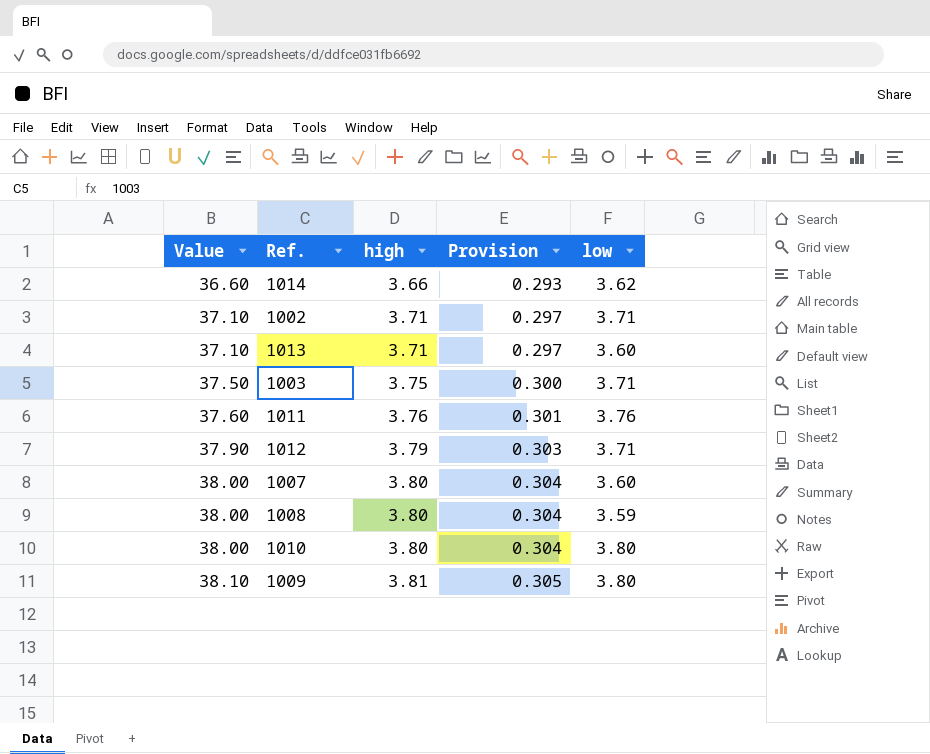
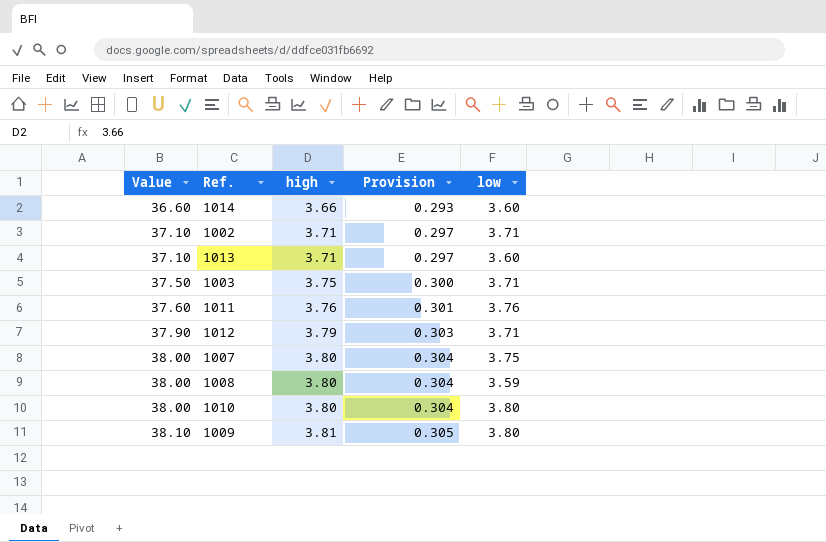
1014 | low: 3.62 -> 3.60
1007 | low: 3.60 -> 3.75

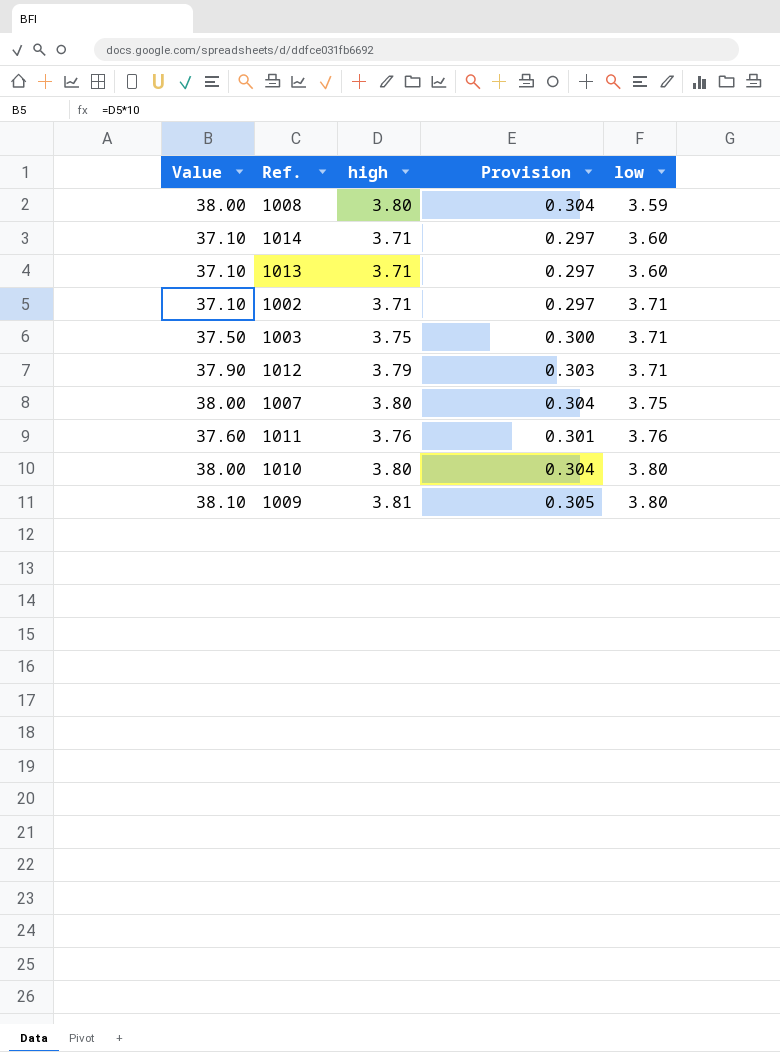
row order: Value ascending -> low ascending
1014 | Value: 36.60 -> 37.10
1014 | high: 3.66 -> 3.71
1014 | Provision: 0.293 -> 0.297

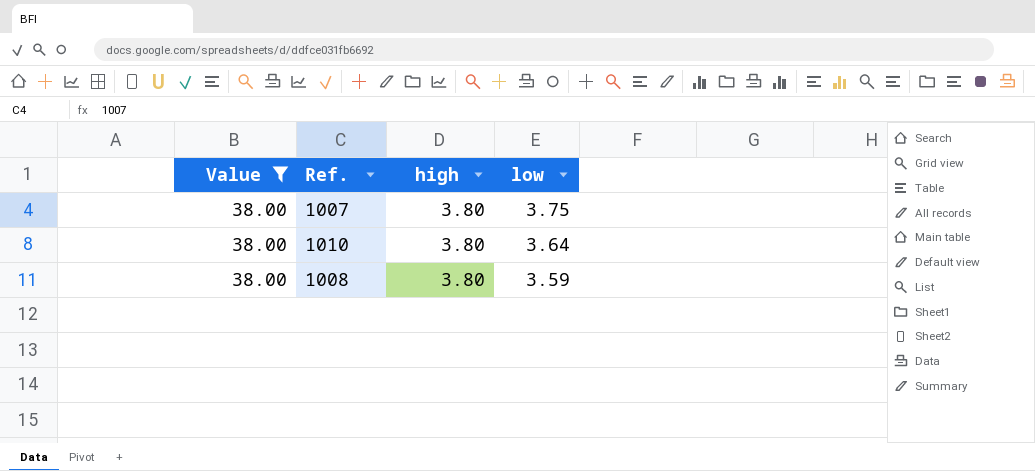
filter: none -> Value = 38.00
row order: low ascending -> low descending
column Provision | formula: [high] * 0.08 -> none
1010 | low: 3.80 -> 3.64

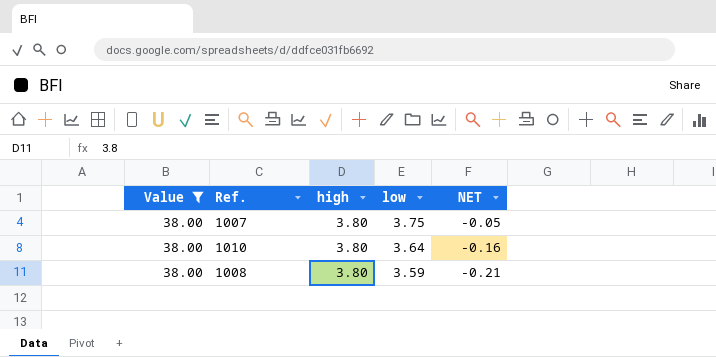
column NET | formula: none -> [low] - [high]

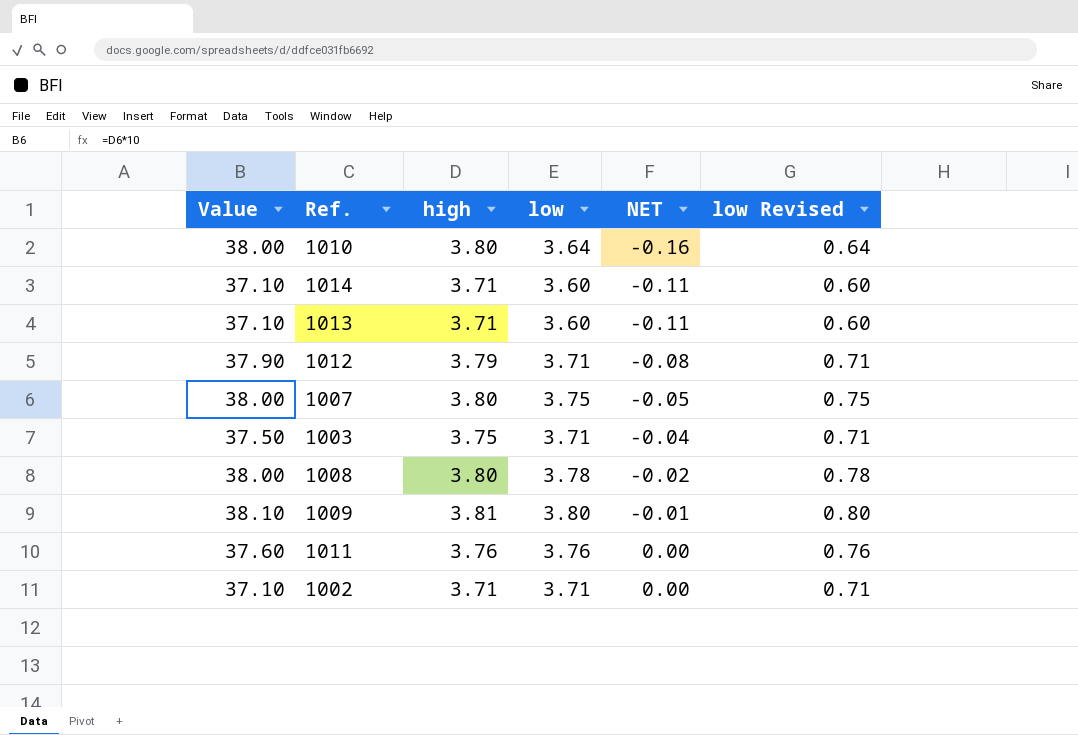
filter: Value = 38.00 -> none
row order: low descending -> NET ascending
column low Revised | formula: none -> [low] - 3
1008 | low: 3.59 -> 3.78
1008 | NET: -0.21 -> -0.02

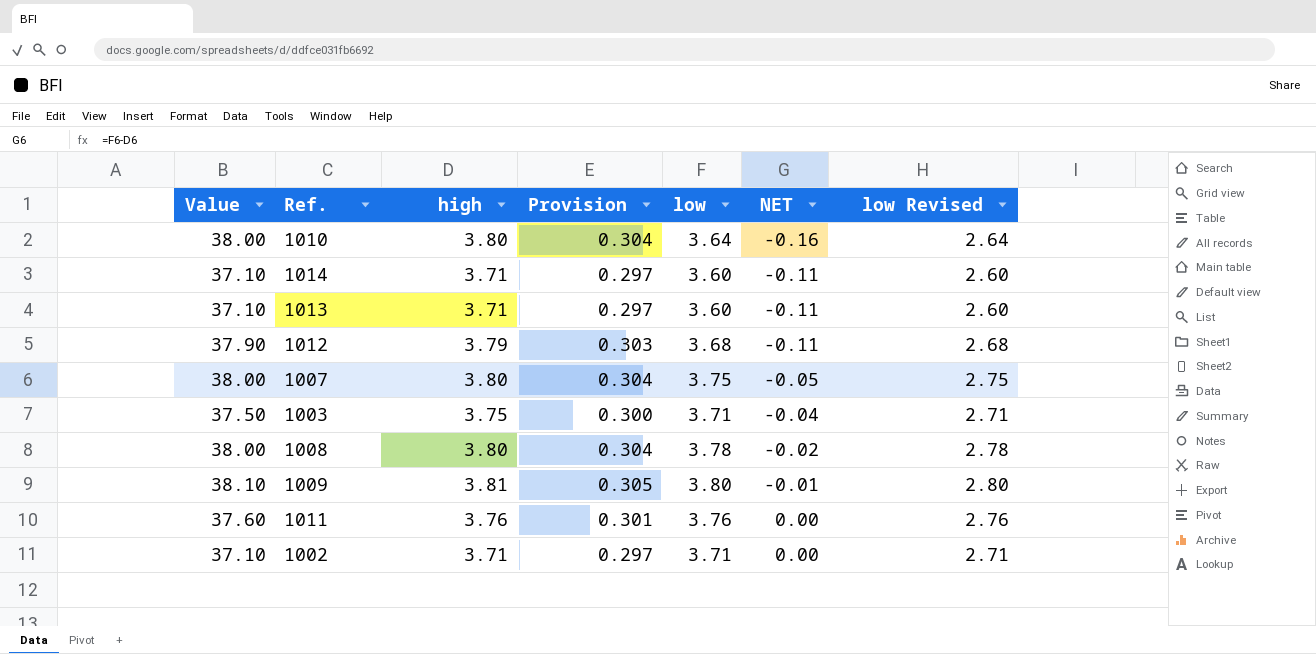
column Provision | formula: none -> [high] * 0.08
column low Revised | formula: [low] - 3 -> [low] - 1
1012 | low: 3.71 -> 3.68
1012 | NET: -0.08 -> -0.11

